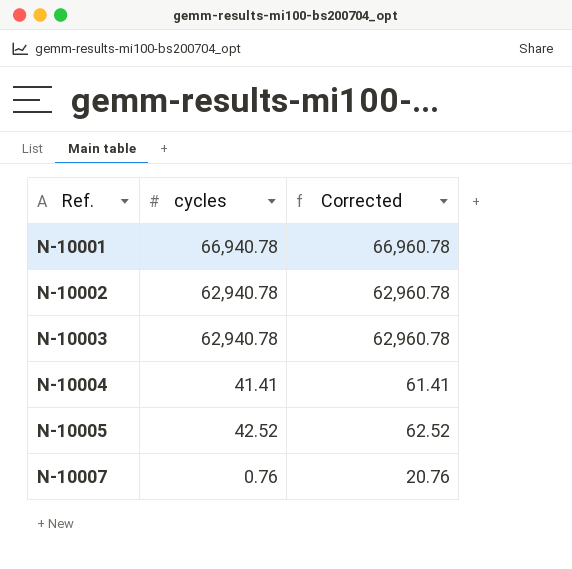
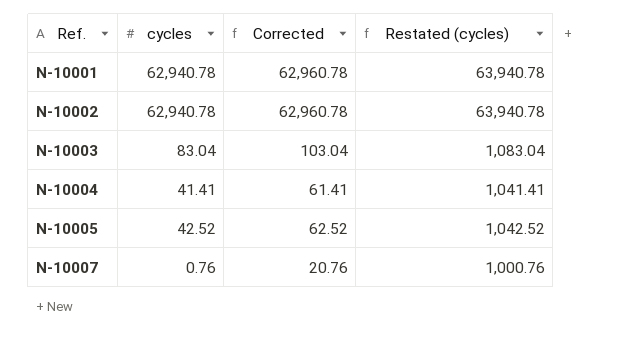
column Restated (cycles) | formula: none -> [cycles] + 1000
N-10001 | cycles: 66,940.78 -> 62,940.78
N-10001 | Corrected: 66,960.78 -> 62,960.78
N-10003 | cycles: 62,940.78 -> 83.04
N-10003 | Corrected: 62,960.78 -> 103.04

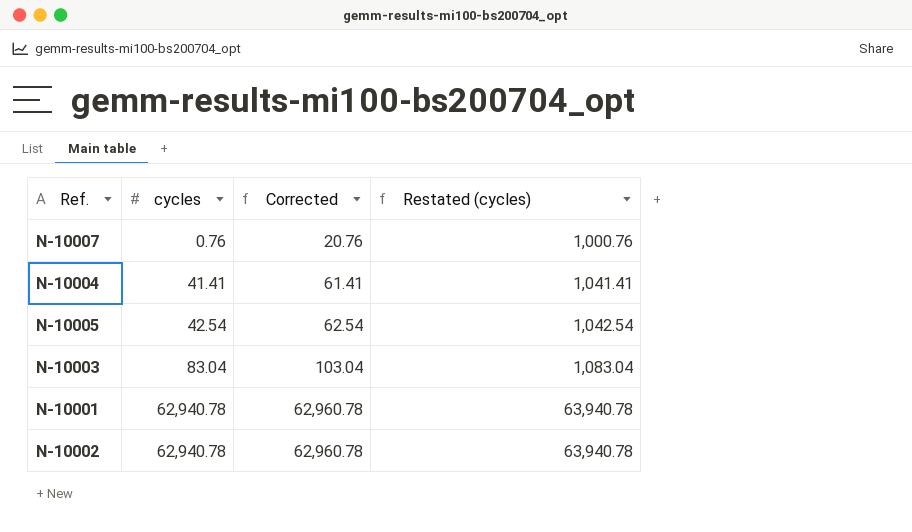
row order: Ref. ascending -> cycles ascending
N-10005 | cycles: 42.52 -> 42.54
N-10005 | Corrected: 62.52 -> 62.54
N-10005 | Restated (cycles): 1,042.52 -> 1,042.54

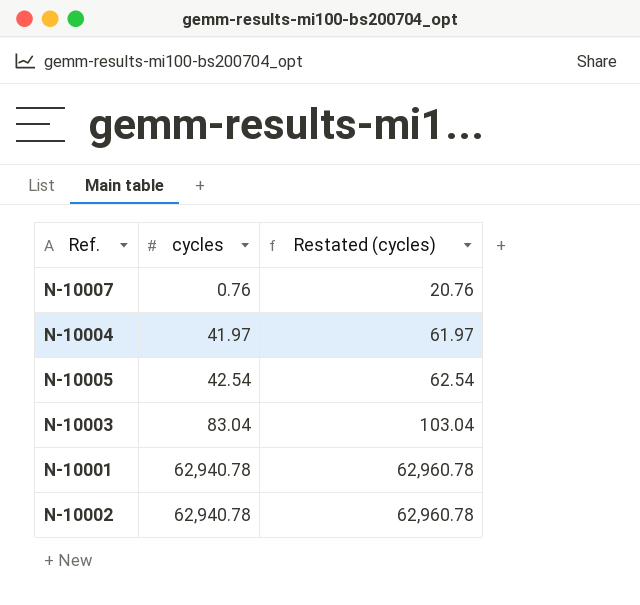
column Corrected | formula: [cycles] + 20 -> none
column Restated (cycles) | formula: [cycles] + 1000 -> [cycles] + 20
N-10004 | cycles: 41.41 -> 41.97

